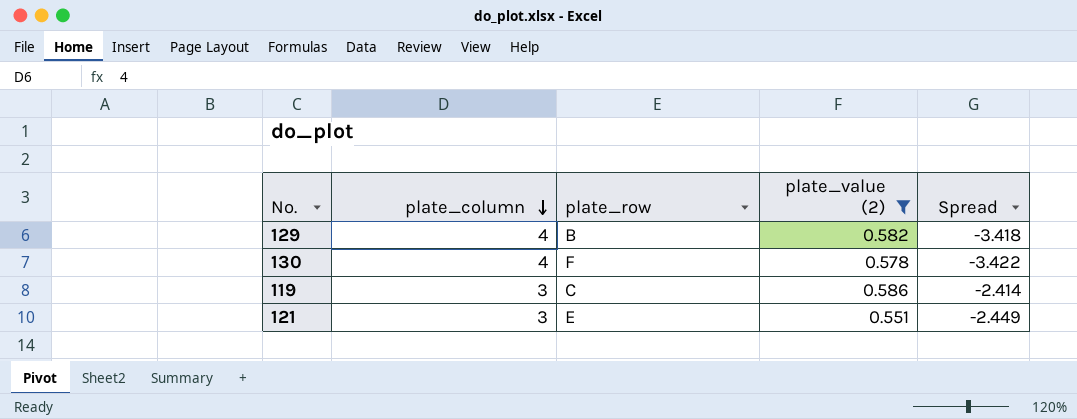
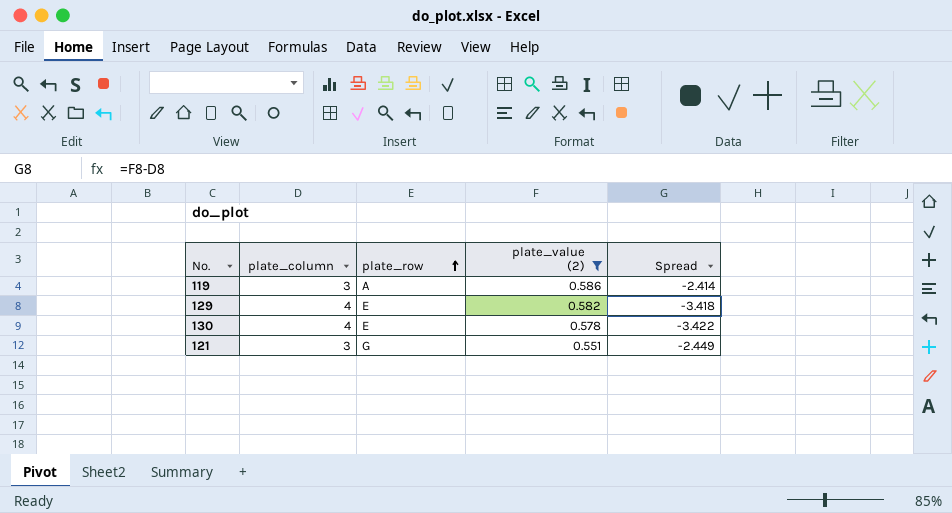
row order: plate_column descending -> plate_row ascending
119 | plate_row: C -> A
129 | plate_row: B -> E
130 | plate_row: F -> E
121 | plate_row: E -> G

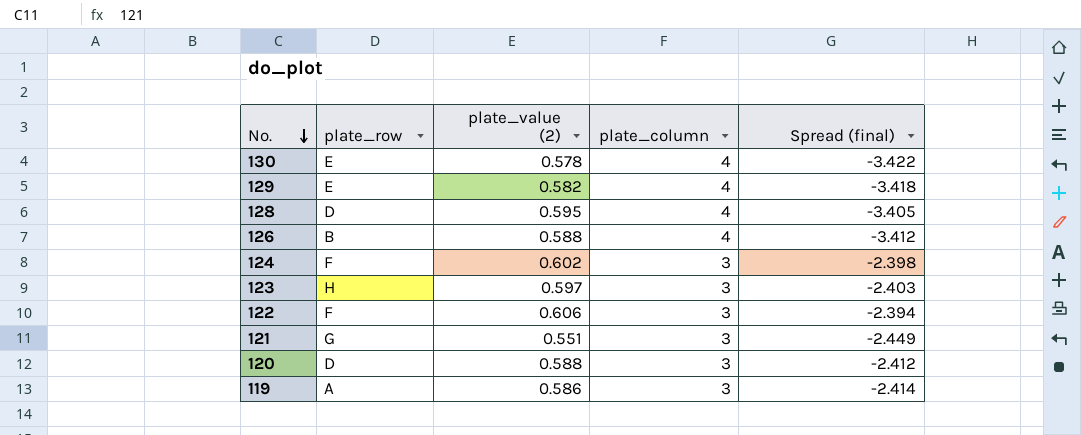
filter: plate_value (2) <= 0.586 -> none
row order: plate_row ascending -> No. descending
column plate_column | position: 2 -> 4
column name: Spread -> Spread (final)

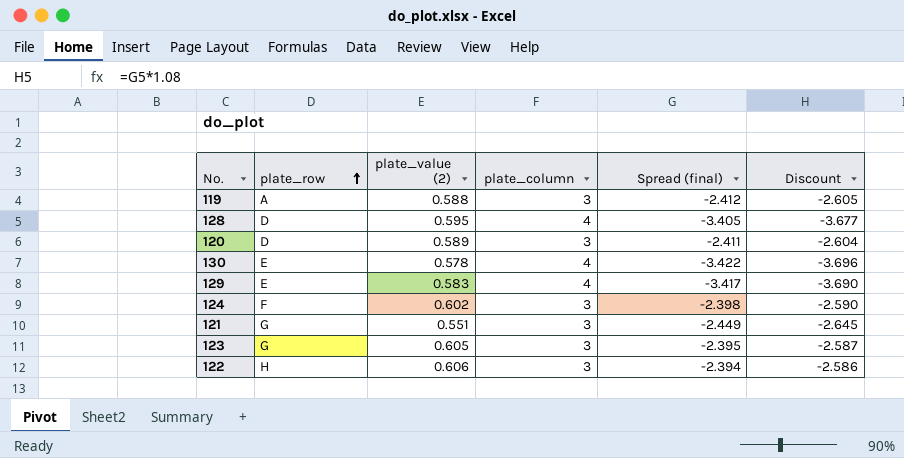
row order: No. descending -> plate_row ascending
column Discount | formula: none -> [Spread (final)] * 1.08
row 126: B | 0.588 | 4 | -3.412 -> none
119 | plate_value (2): 0.586 -> 0.588
119 | Spread (final): -2.414 -> -2.412
120 | plate_value (2): 0.588 -> 0.589
120 | Spread (final): -2.412 -> -2.411
129 | plate_value (2): 0.582 -> 0.583
129 | Spread (final): -3.418 -> -3.417
123 | plate_row: H -> G
123 | plate_value (2): 0.597 -> 0.605
123 | Spread (final): -2.403 -> -2.395
122 | plate_row: F -> H

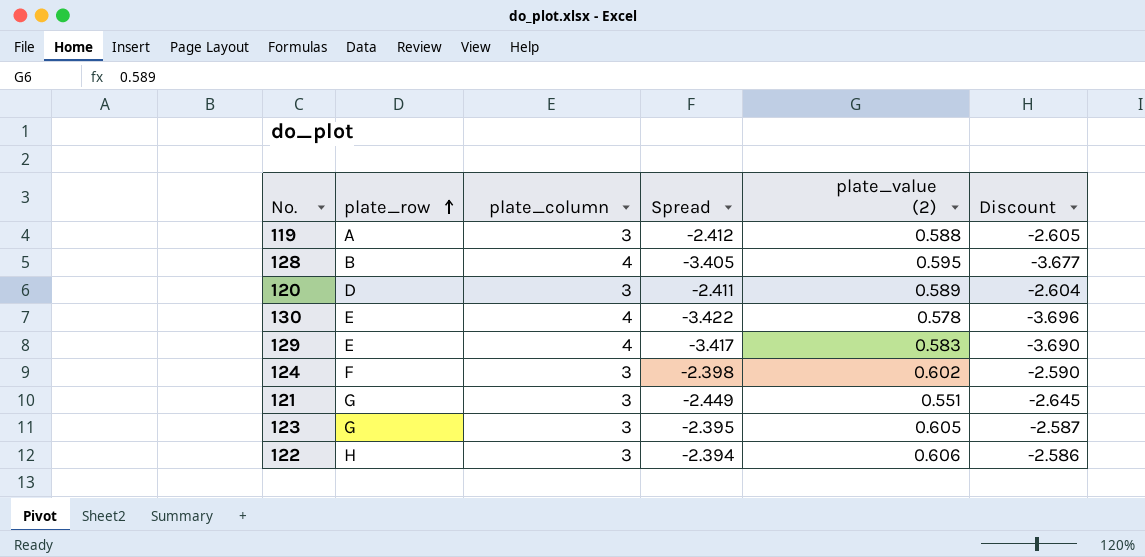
column name: Spread (final) -> Spread
column plate_value (2) | position: 3 -> 5
128 | plate_row: D -> B

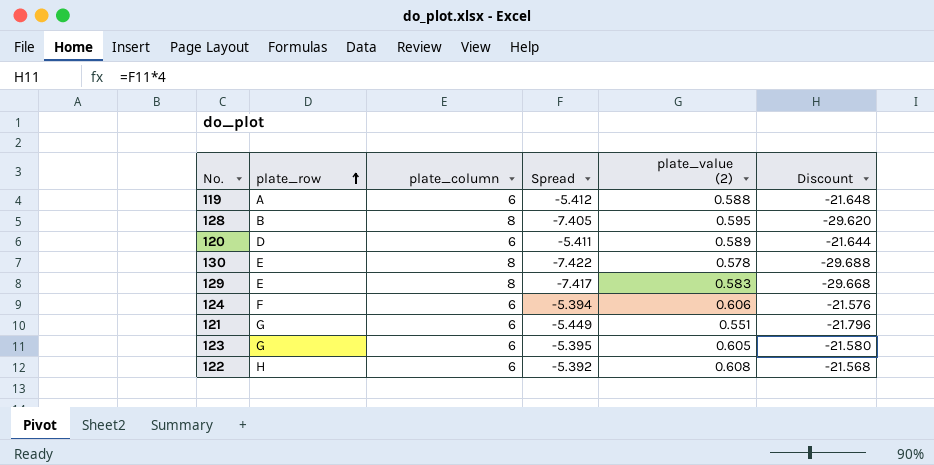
column Discount | formula: [Spread] * 1.08 -> [Spread] * 4
119 | plate_column: 3 -> 6
119 | Spread: -2.412 -> -5.412
128 | plate_column: 4 -> 8
128 | Spread: -3.405 -> -7.405
120 | plate_column: 3 -> 6
120 | Spread: -2.411 -> -5.411
130 | plate_column: 4 -> 8
130 | Spread: -3.422 -> -7.422
129 | plate_column: 4 -> 8
129 | Spread: -3.417 -> -7.417
124 | plate_column: 3 -> 6
124 | Spread: -2.398 -> -5.394
124 | plate_value (2): 0.602 -> 0.606
121 | plate_column: 3 -> 6
121 | Spread: -2.449 -> -5.449
123 | plate_column: 3 -> 6
123 | Spread: -2.395 -> -5.395
122 | plate_column: 3 -> 6
122 | Spread: -2.394 -> -5.392
122 | plate_value (2): 0.606 -> 0.608

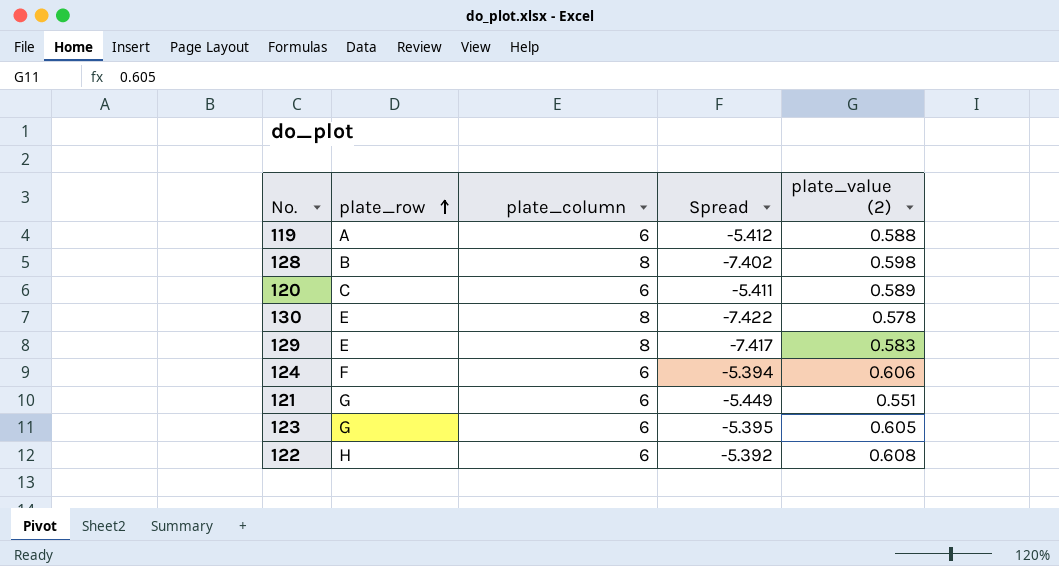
column Discount | formula: [Spread] * 4 -> none
128 | Spread: -7.405 -> -7.402
128 | plate_value (2): 0.595 -> 0.598
120 | plate_row: D -> C

